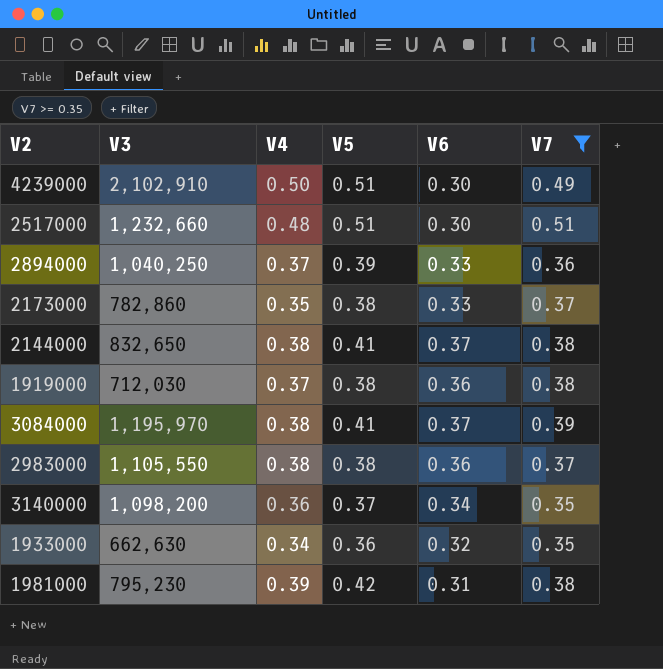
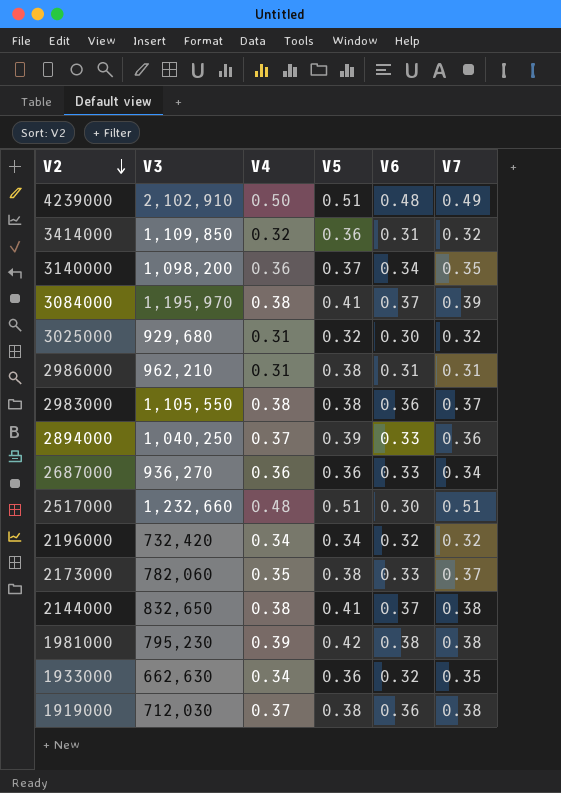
filter: V7 >= 0.35 -> none
row order: none -> V2 descending
4239000 | V6: 0.30 -> 0.48
2173000 | V3: 782,860 -> 782,060
1981000 | V6: 0.31 -> 0.38

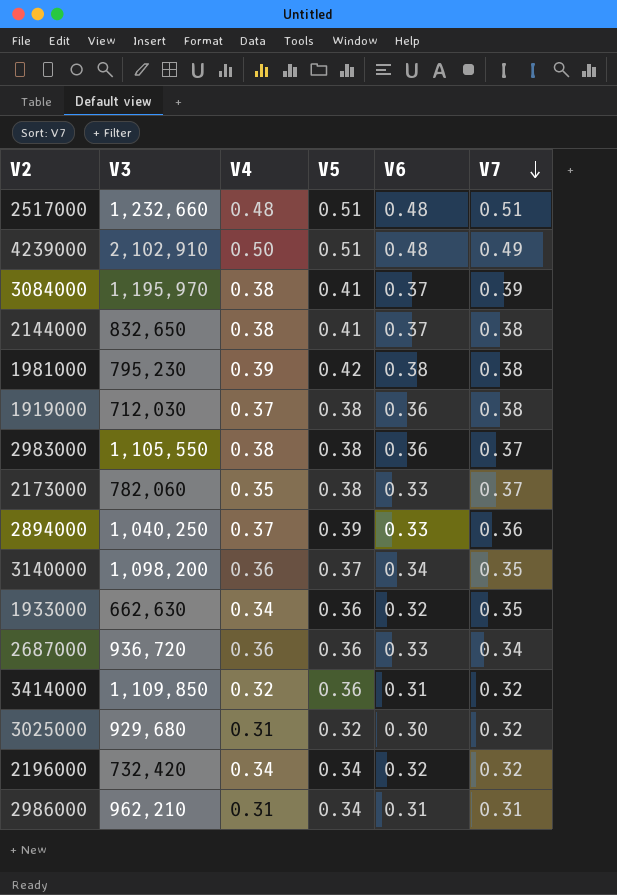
row order: V2 descending -> V7 descending
2517000 | V6: 0.30 -> 0.48
2687000 | V3: 936,270 -> 936,720
2986000 | V5: 0.38 -> 0.34

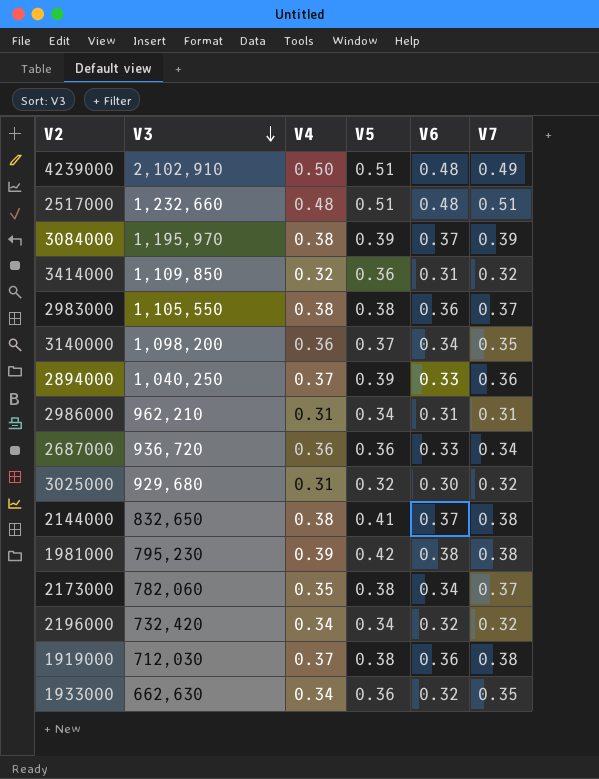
row order: V7 descending -> V3 descending
3084000 | V5: 0.41 -> 0.39
2173000 | V6: 0.33 -> 0.34

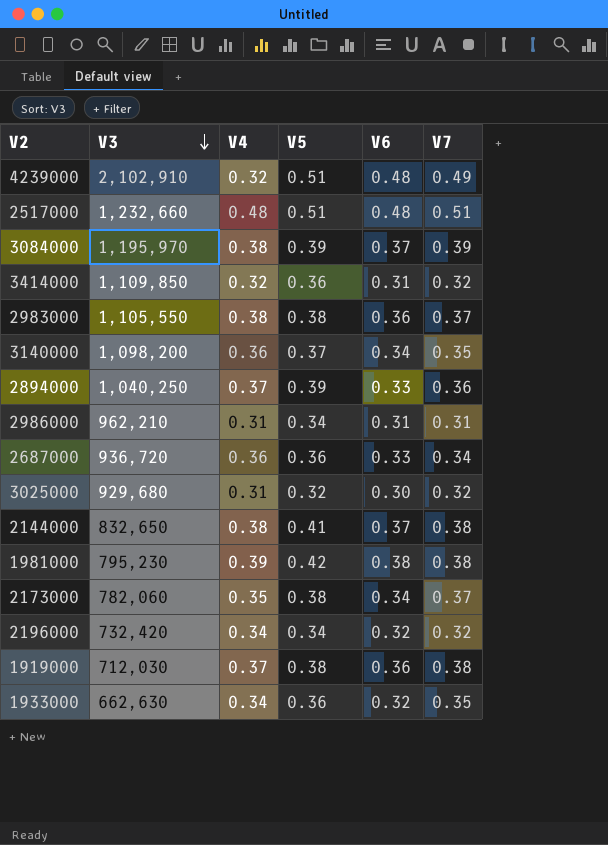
4239000 | V4: 0.50 -> 0.32

